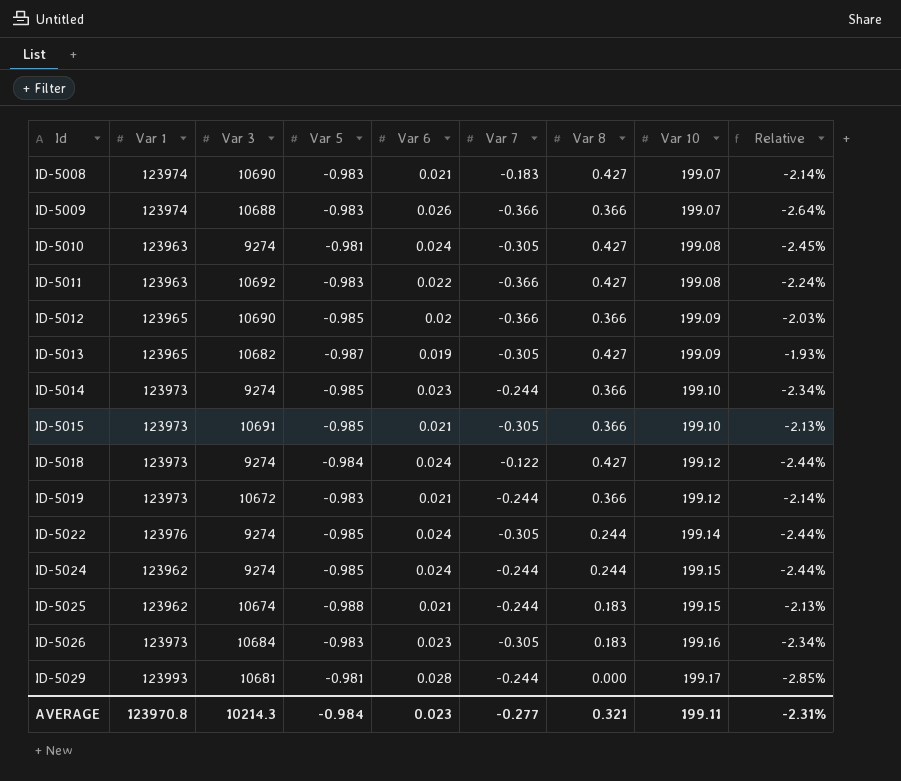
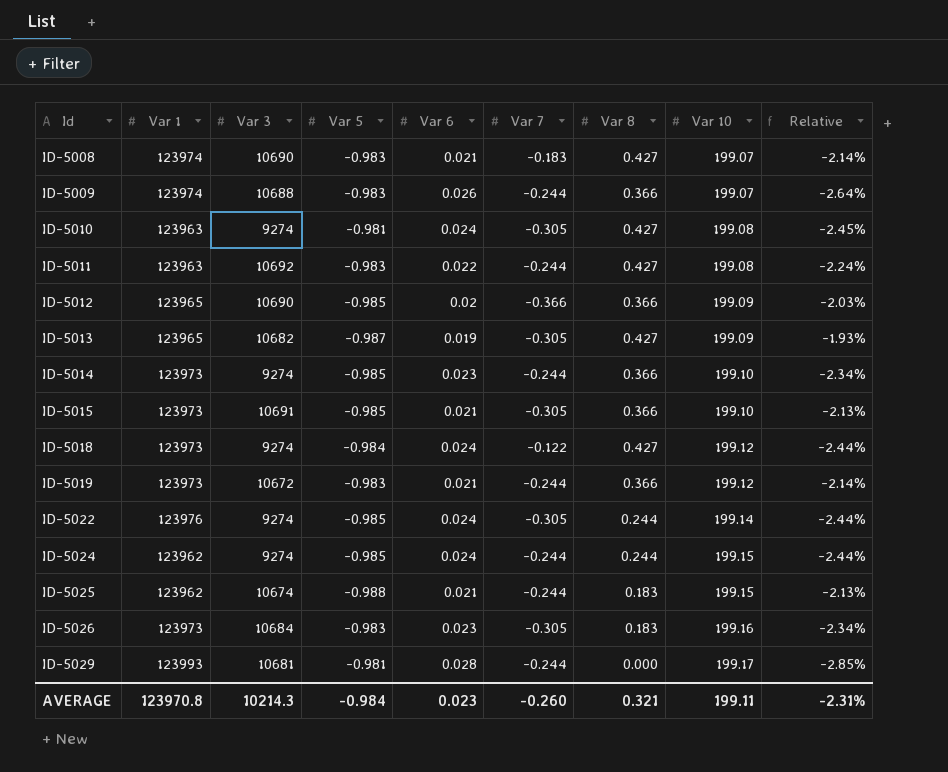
ID-5009 | Var 7: -0.366 -> -0.244
ID-5011 | Var 7: -0.366 -> -0.244
AVERAGE | Var 7: -0.277 -> -0.260

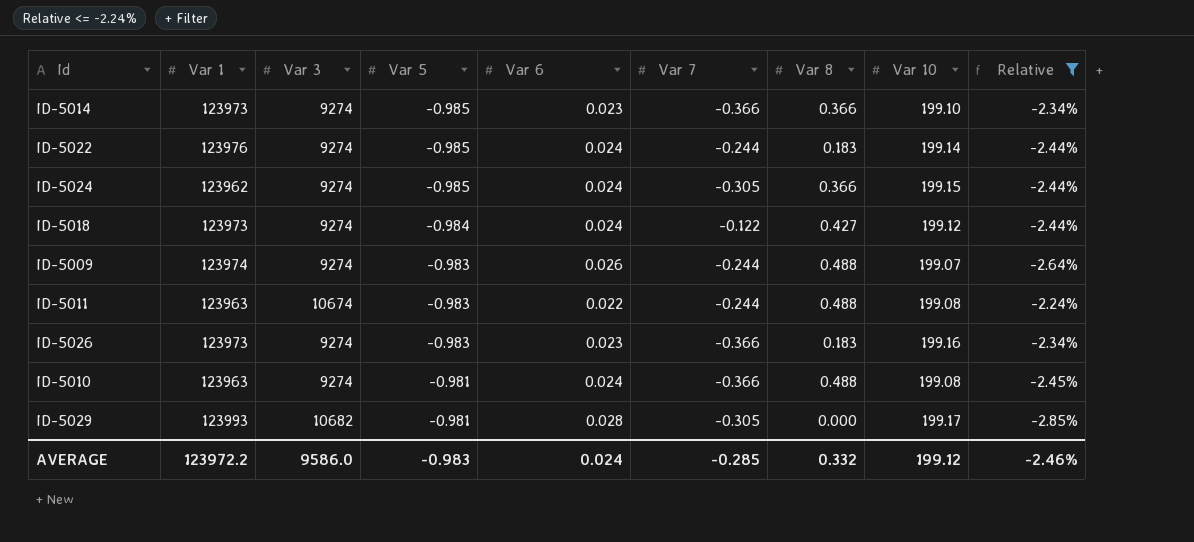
filter: none -> Relative <= -2.24%
row order: Id ascending -> Var 5 ascending
ID-5014 | Var 7: -0.244 -> -0.366
ID-5022 | Var 7: -0.305 -> -0.244
ID-5022 | Var 8: 0.244 -> 0.183
ID-5024 | Var 7: -0.244 -> -0.305
ID-5024 | Var 8: 0.244 -> 0.366
ID-5009 | Var 3: 10688 -> 9274
ID-5009 | Var 8: 0.366 -> 0.488
ID-5011 | Var 3: 10692 -> 10674
ID-5011 | Var 8: 0.427 -> 0.488
ID-5026 | Var 3: 10684 -> 9274
ID-5026 | Var 7: -0.305 -> -0.366
ID-5010 | Var 7: -0.305 -> -0.366
ID-5010 | Var 8: 0.427 -> 0.488
ID-5029 | Var 3: 10681 -> 10682
ID-5029 | Var 7: -0.244 -> -0.305
AVERAGE | Var 1: 123970.8 -> 123972.2
AVERAGE | Var 3: 10214.3 -> 9586.0
AVERAGE | Var 5: -0.984 -> -0.983
AVERAGE | Var 6: 0.023 -> 0.024
AVERAGE | Var 7: -0.260 -> -0.285
AVERAGE | Var 8: 0.321 -> 0.332
AVERAGE | Var 10: 199.11 -> 199.12
AVERAGE | Relative: -2.31% -> -2.46%

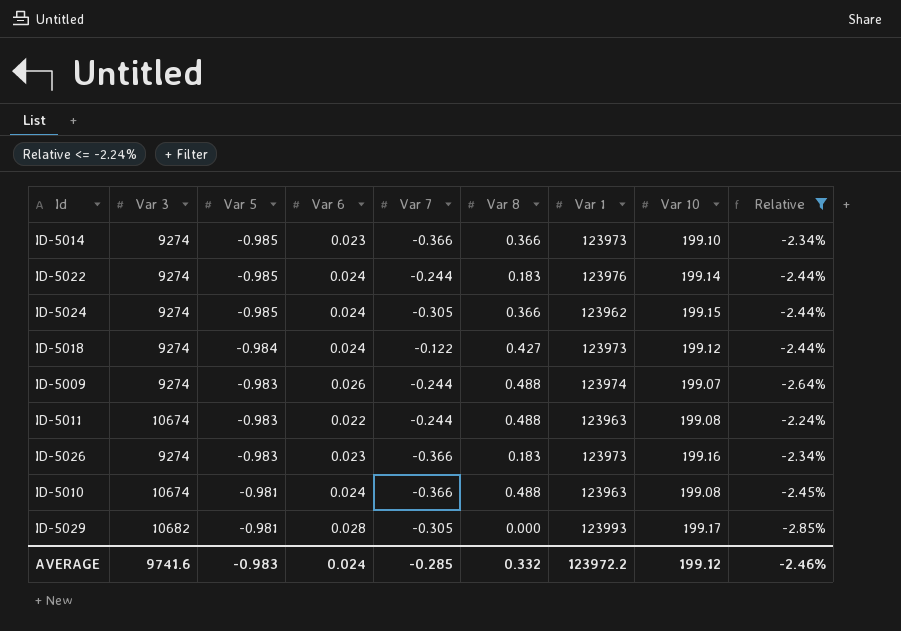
column Var 1 | position: 2 -> 7
ID-5010 | Var 3: 9274 -> 10674
AVERAGE | Var 3: 9586.0 -> 9741.6

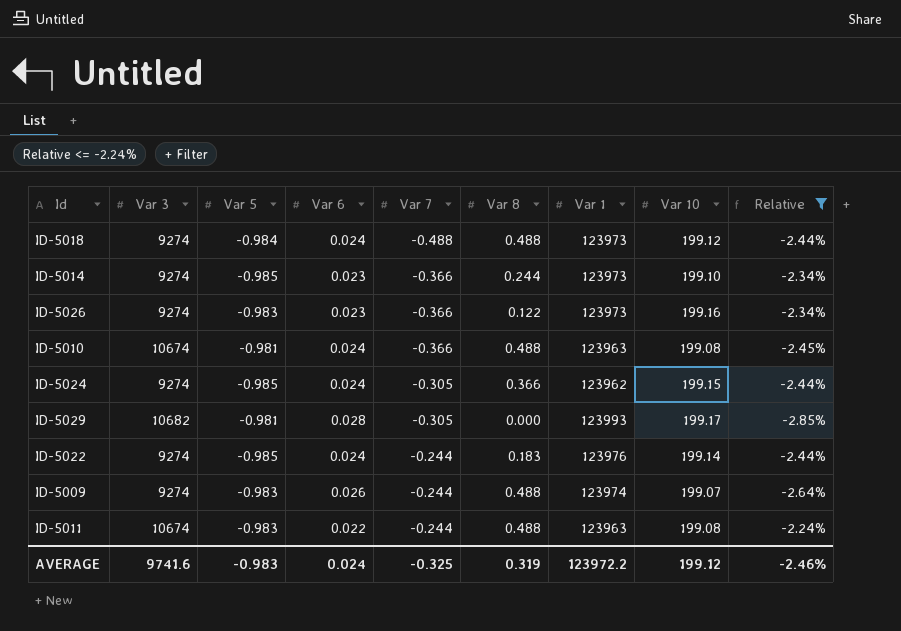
row order: Var 5 ascending -> Var 7 ascending
ID-5018 | Var 7: -0.122 -> -0.488
ID-5018 | Var 8: 0.427 -> 0.488
ID-5014 | Var 8: 0.366 -> 0.244
ID-5026 | Var 8: 0.183 -> 0.122
AVERAGE | Var 7: -0.285 -> -0.325
AVERAGE | Var 8: 0.332 -> 0.319

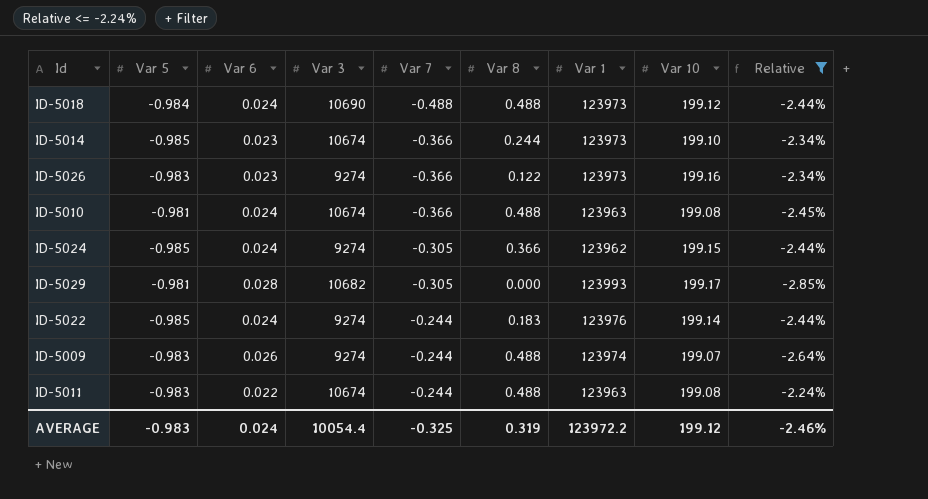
column Var 3 | position: 2 -> 4
ID-5018 | Var 3: 9274 -> 10690
ID-5014 | Var 3: 9274 -> 10674
AVERAGE | Var 3: 9741.6 -> 10054.4

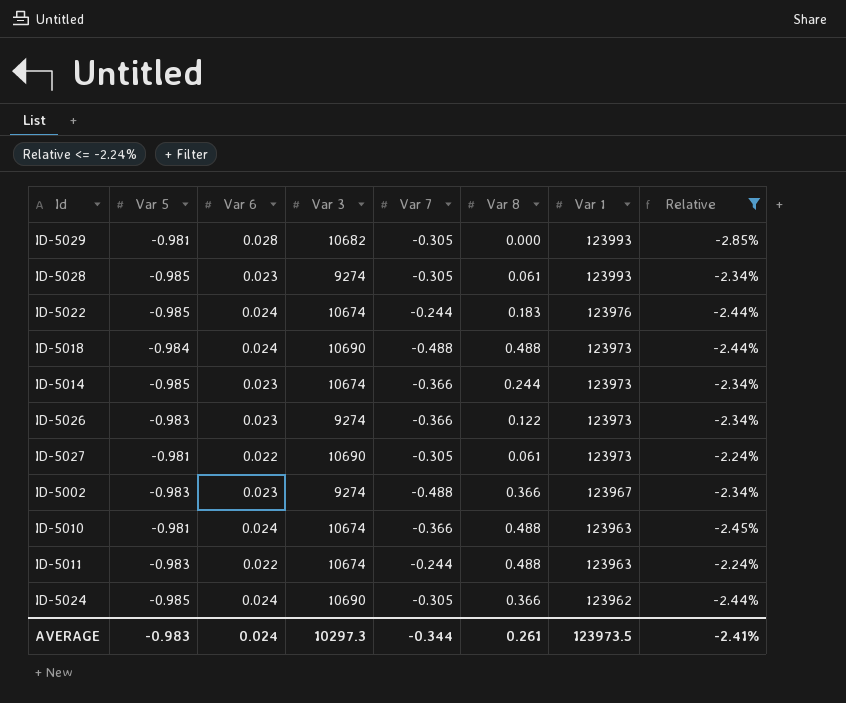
row order: Var 7 ascending -> Var 1 descending
column Var 10 | position: 8 -> none
row ID-5009: -0.983 | 0.026 | 9274 | -0.244 | 0.488 | 123974 | 199.07 | -2.64% -> none
row ID-5028: none -> -0.985 | 0.023 | 9274 | -0.305 | 0.061 | 123993 | -2.34%
ID-5022 | Var 3: 9274 -> 10674
row ID-5027: none -> -0.981 | 0.022 | 10690 | -0.305 | 0.061 | 123973 | -2.24%
row ID-5002: none -> -0.983 | 0.023 | 9274 | -0.488 | 0.366 | 123967 | -2.34%
ID-5024 | Var 3: 9274 -> 10690
AVERAGE | Var 3: 10054.4 -> 10297.3
AVERAGE | Var 7: -0.325 -> -0.344
AVERAGE | Var 8: 0.319 -> 0.261
AVERAGE | Var 1: 123972.2 -> 123973.5
AVERAGE | Relative: -2.46% -> -2.41%

